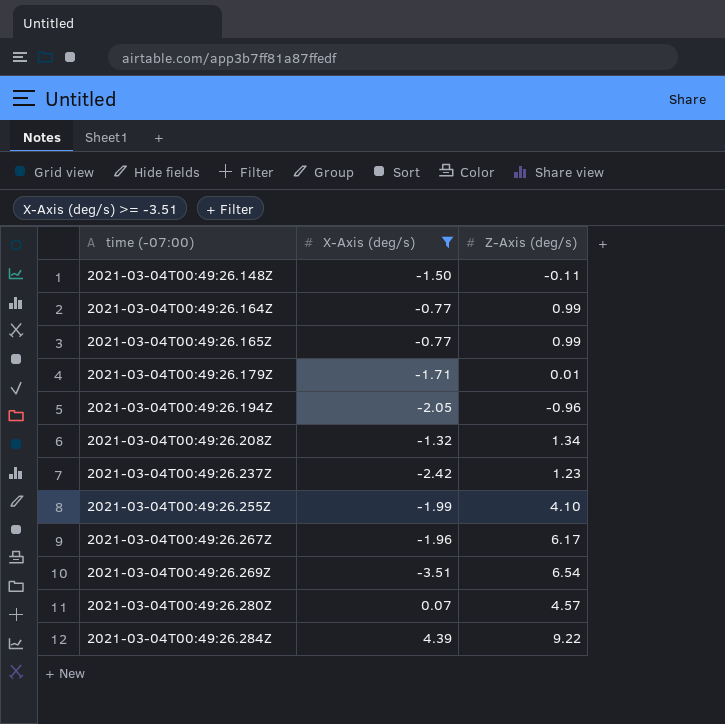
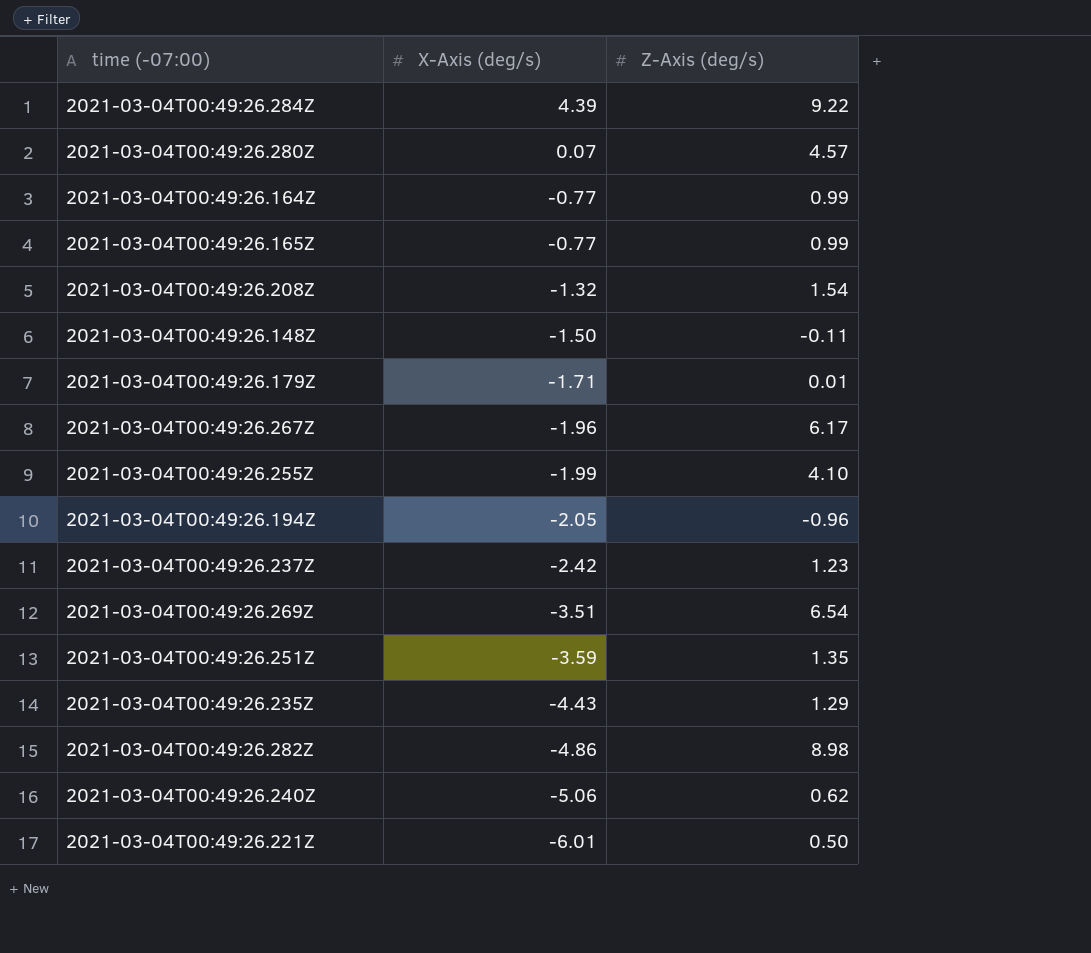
filter: X-Axis (deg/s) >= -3.51 -> none
row order: time (-07:00) ascending -> X-Axis (deg/s) descending
2021-03-04T00:49:26.208Z | Z-Axis (deg/s): 1.34 -> 1.54

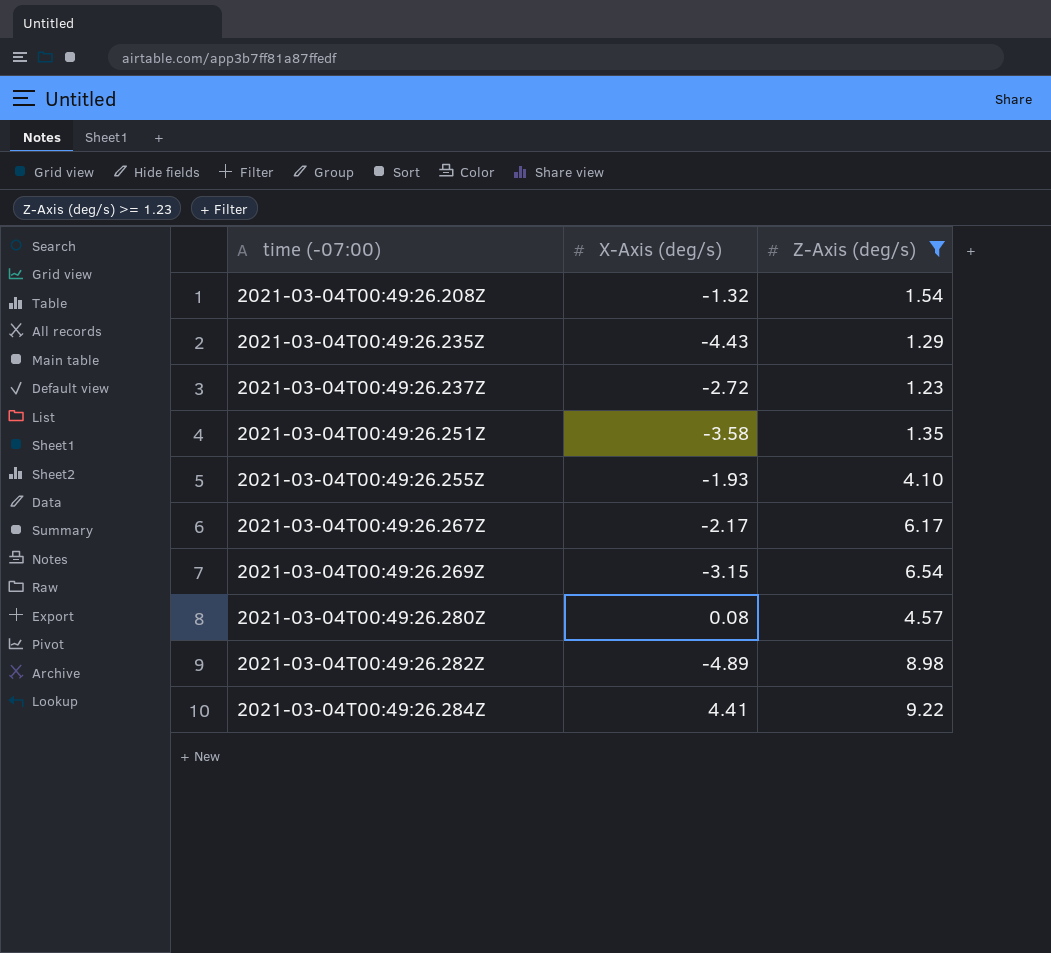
filter: none -> Z-Axis (deg/s) >= 1.23
row order: X-Axis (deg/s) descending -> time (-07:00) ascending
2021-03-04T00:49:26.237Z | X-Axis (deg/s): -2.42 -> -2.72
2021-03-04T00:49:26.251Z | X-Axis (deg/s): -3.59 -> -3.58
2021-03-04T00:49:26.255Z | X-Axis (deg/s): -1.99 -> -1.93
2021-03-04T00:49:26.267Z | X-Axis (deg/s): -1.96 -> -2.17
2021-03-04T00:49:26.269Z | X-Axis (deg/s): -3.51 -> -3.15
2021-03-04T00:49:26.280Z | X-Axis (deg/s): 0.07 -> 0.08
2021-03-04T00:49:26.282Z | X-Axis (deg/s): -4.86 -> -4.89
2021-03-04T00:49:26.284Z | X-Axis (deg/s): 4.39 -> 4.41

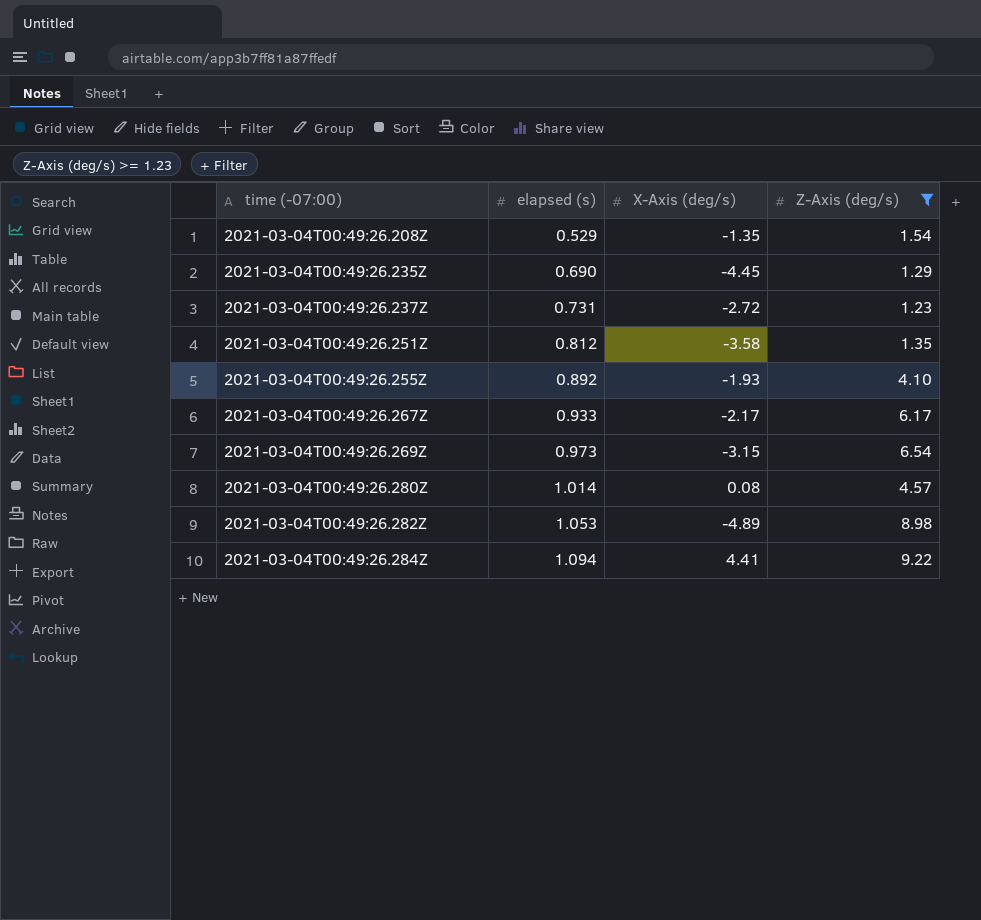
column elapsed (s) | position: none -> 2
2021-03-04T00:49:26.208Z | X-Axis (deg/s): -1.32 -> -1.35
2021-03-04T00:49:26.235Z | X-Axis (deg/s): -4.43 -> -4.45

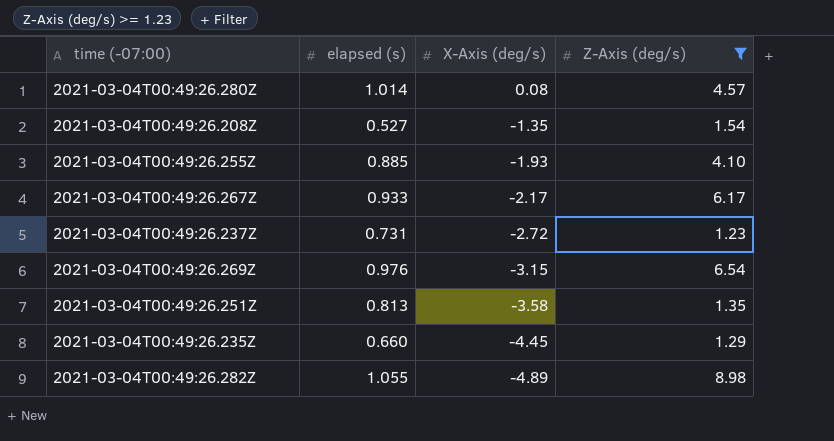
row order: time (-07:00) ascending -> X-Axis (deg/s) descending
row 2021-03-04T00:49:26.284Z: 1.094 | 4.41 | 9.22 -> none
2021-03-04T00:49:26.208Z | elapsed (s): 0.529 -> 0.527
2021-03-04T00:49:26.255Z | elapsed (s): 0.892 -> 0.885
2021-03-04T00:49:26.269Z | elapsed (s): 0.973 -> 0.976
2021-03-04T00:49:26.251Z | elapsed (s): 0.812 -> 0.813
2021-03-04T00:49:26.235Z | elapsed (s): 0.690 -> 0.660
2021-03-04T00:49:26.282Z | elapsed (s): 1.053 -> 1.055

